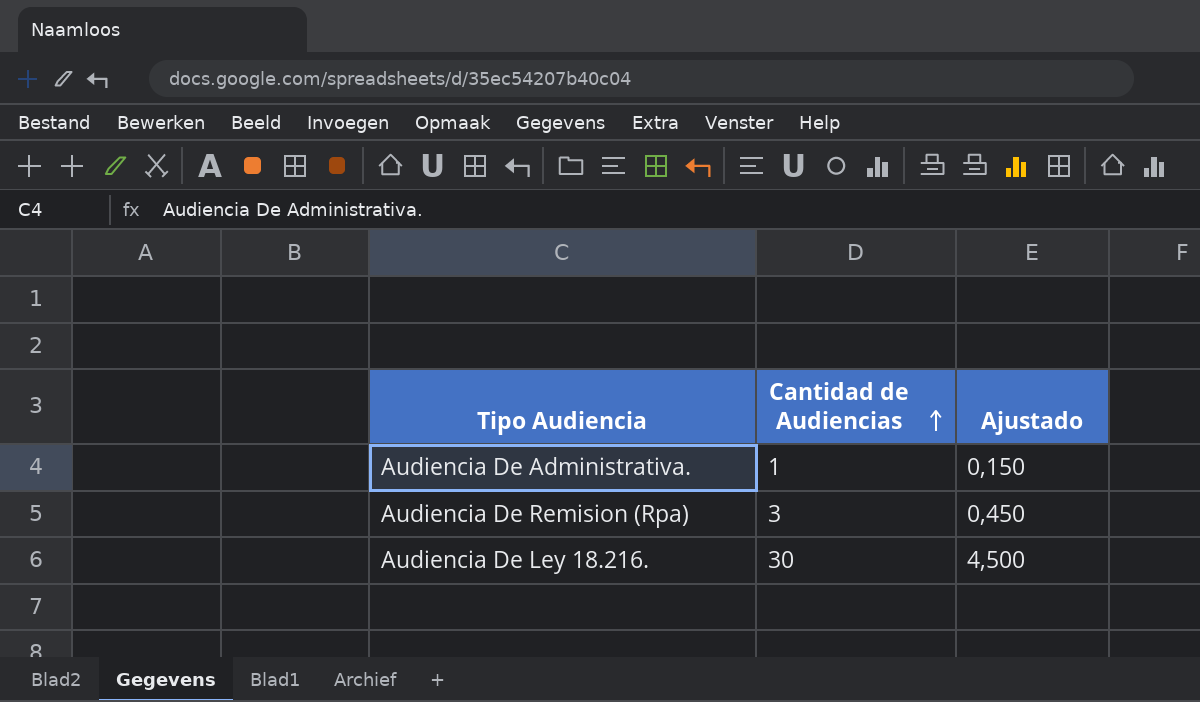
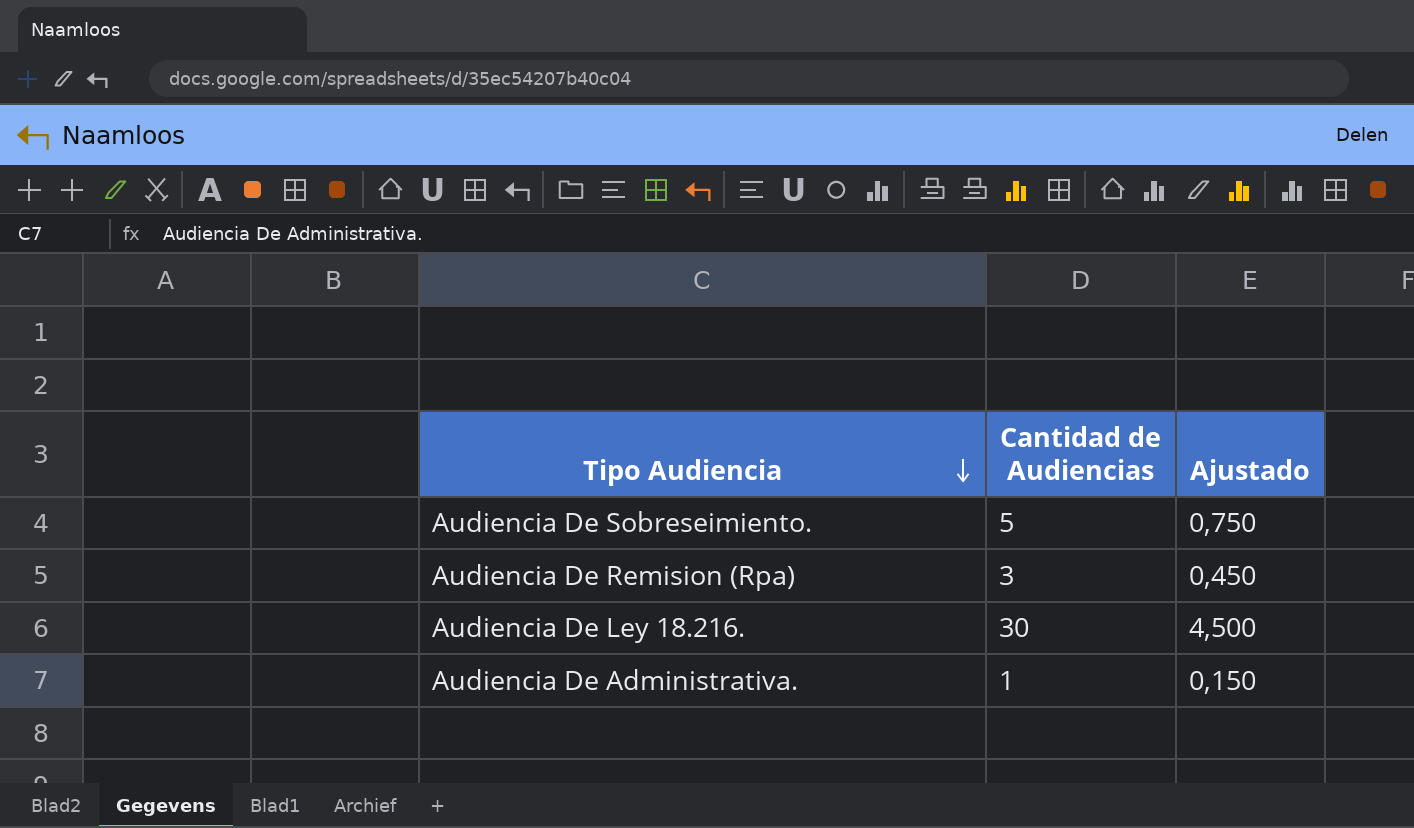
row order: Cantidad de Audiencias ascending -> Tipo Audiencia descending
row Audiencia De Sobreseimiento.: none -> 5 | 0,750

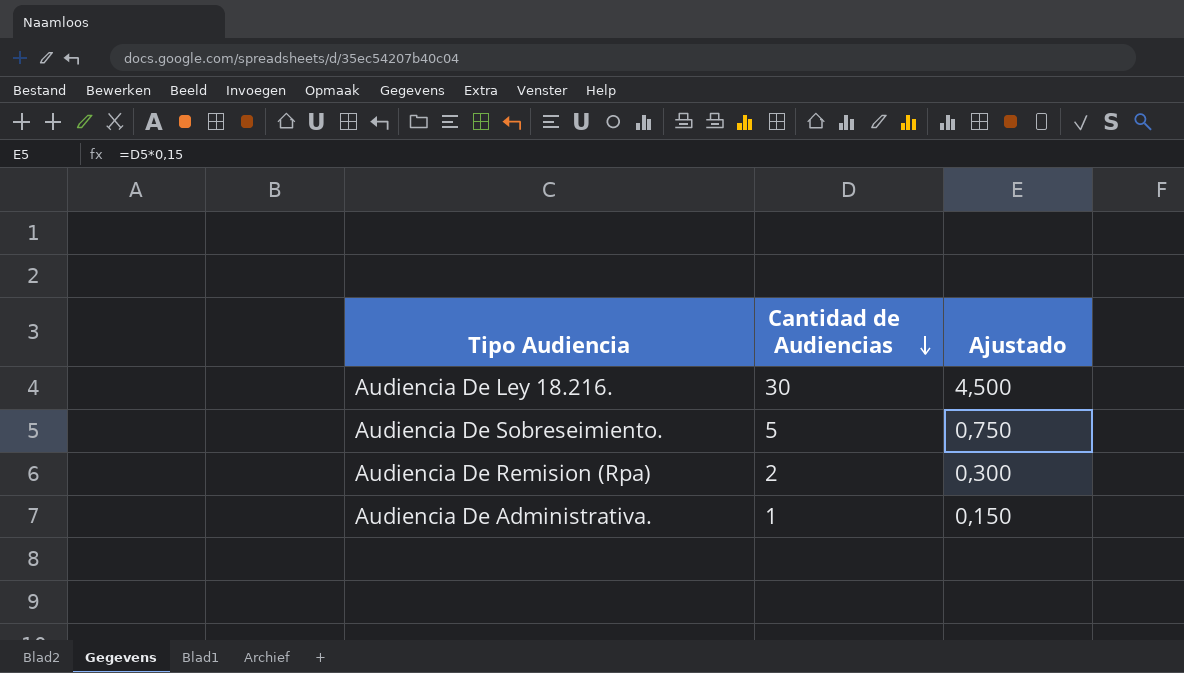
row order: Tipo Audiencia descending -> Cantidad de Audiencias descending
Audiencia De Remision (Rpa) | Cantidad de Audiencias: 3 -> 2
Audiencia De Remision (Rpa) | Ajustado: 0,450 -> 0,300

